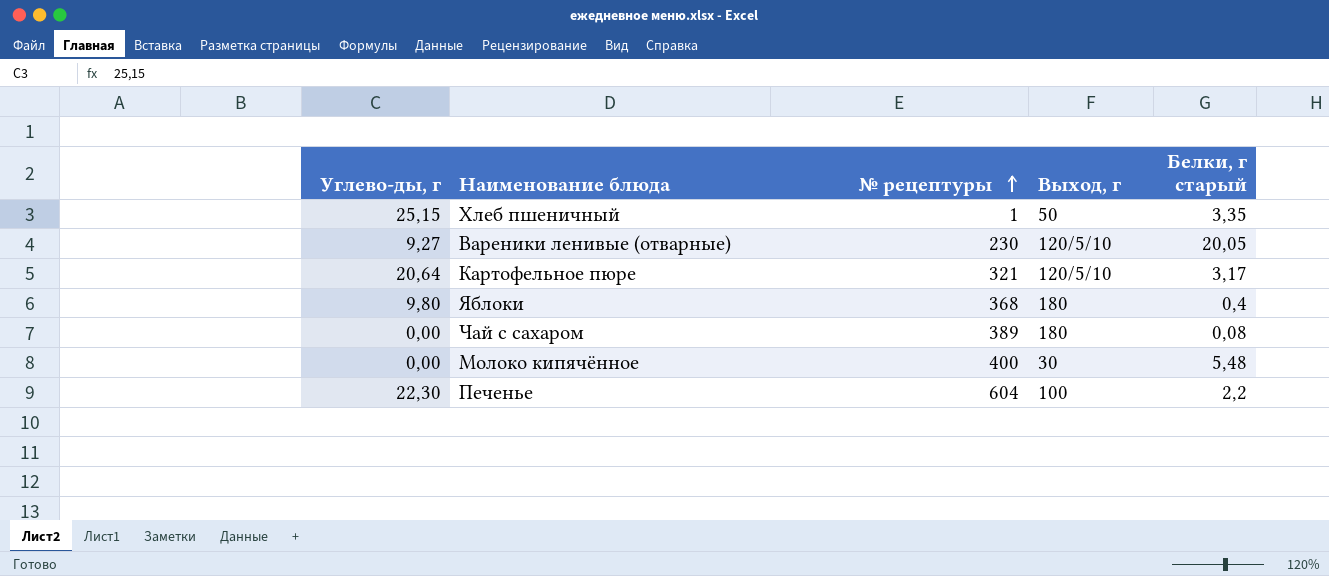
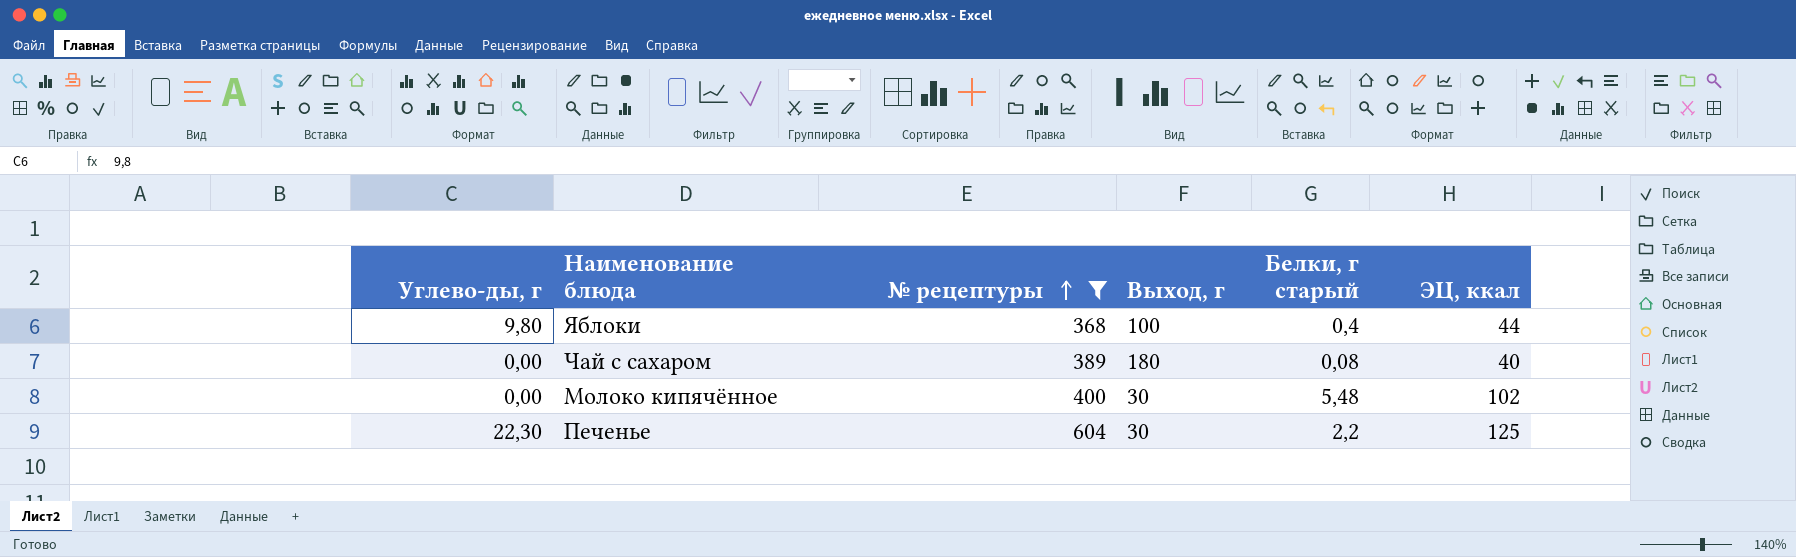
filter: none -> № рецептуры >= 368
column ЭЦ, ккал | position: none -> 6
Яблоки | Выход, г: 180 -> 100
Печенье | Выход, г: 100 -> 30

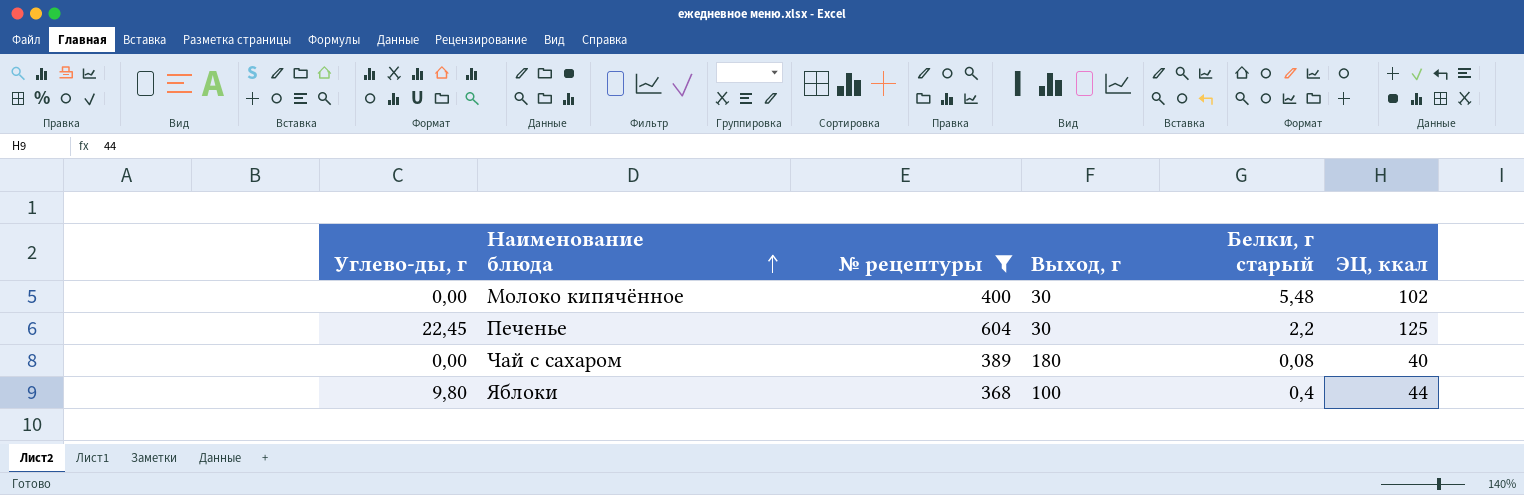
row order: № рецептуры ascending -> Наименование блюда ascending
Печенье | Углево-ды, г: 22,30 -> 22,45

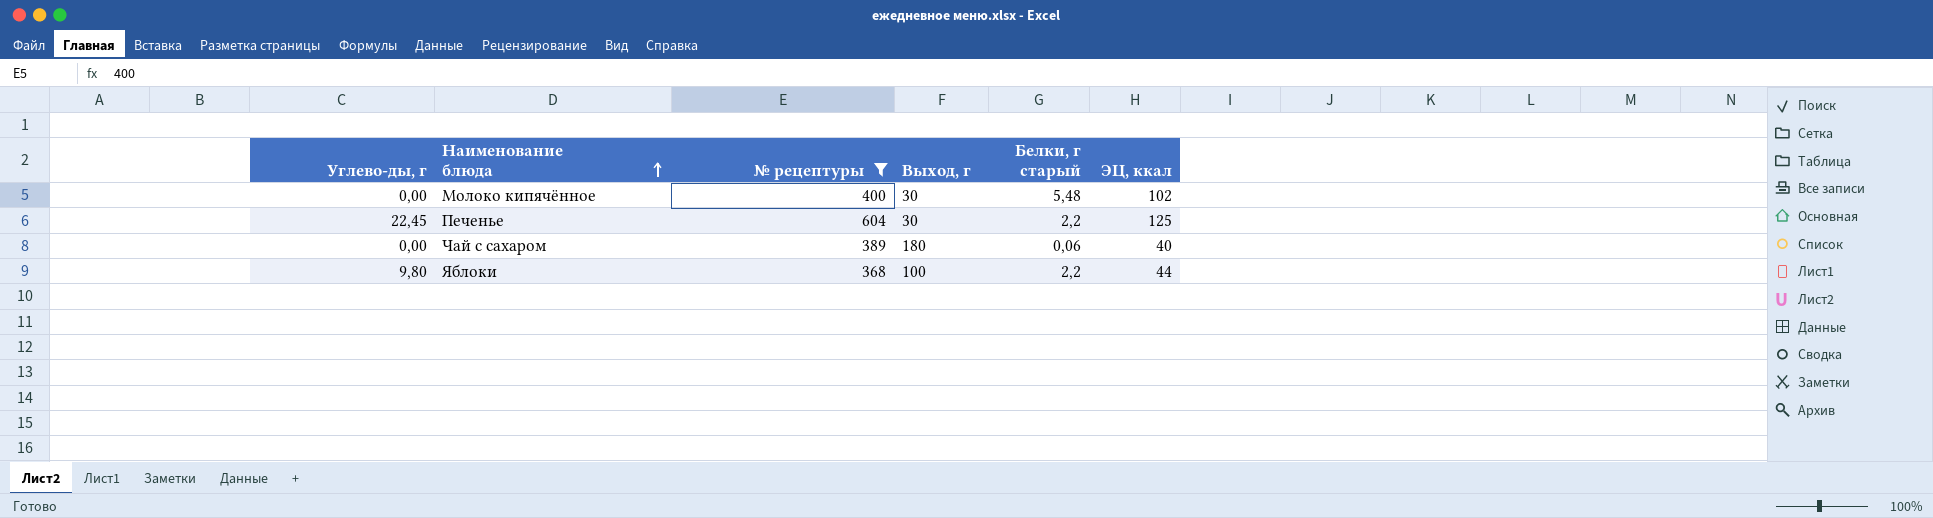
Чай с сахаром | Белки, г старый: 0,08 -> 0,06
Яблоки | Белки, г старый: 0,4 -> 2,2

